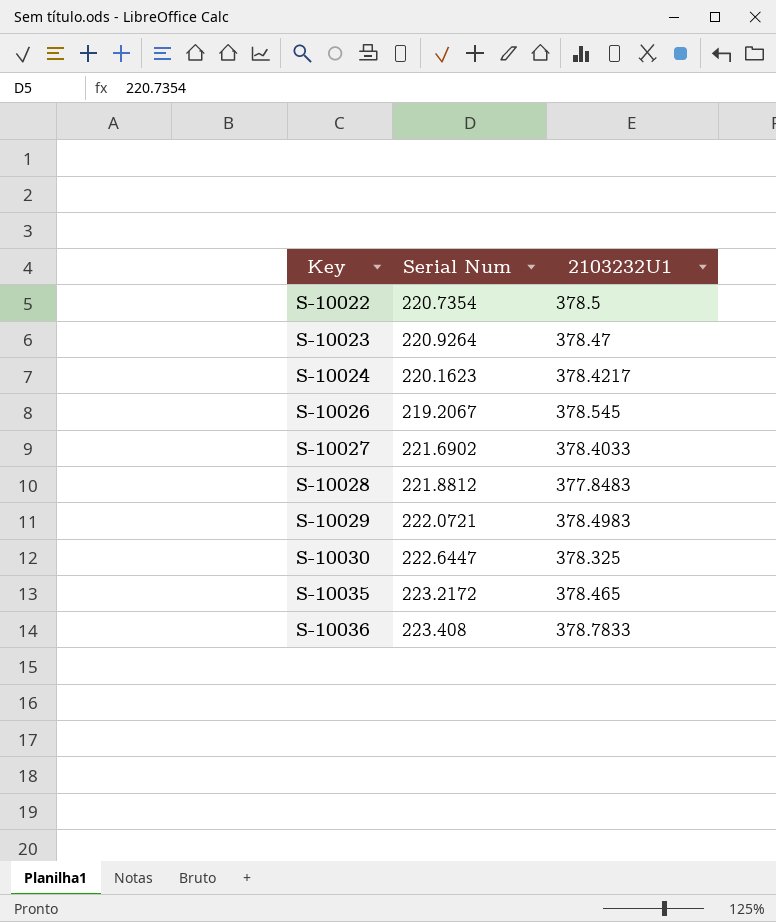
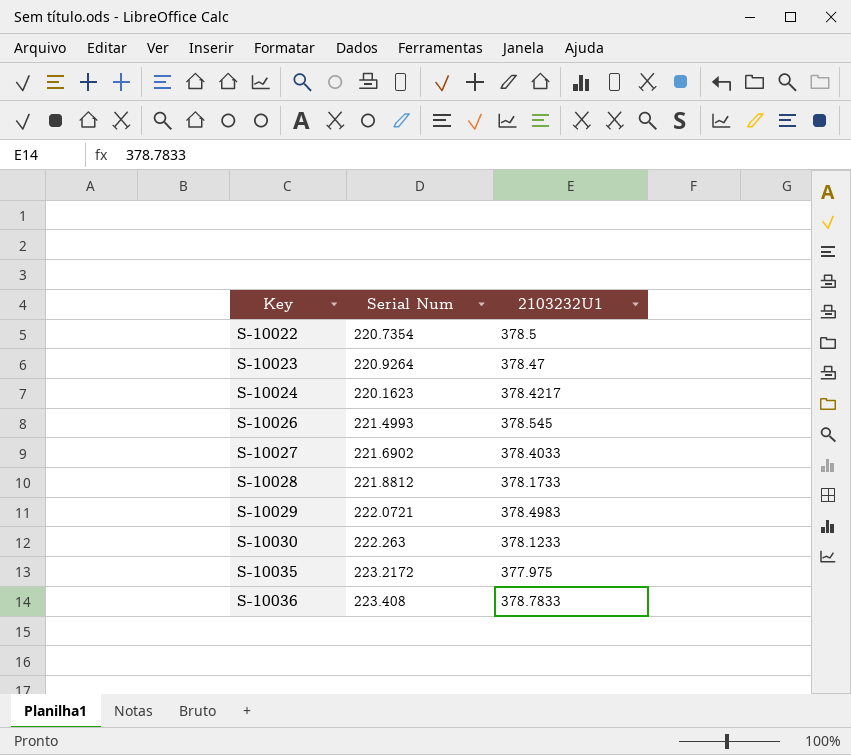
S-10026 | Serial Num: 219.2067 -> 221.4993
S-10028 | 2103232U1: 377.8483 -> 378.1733
S-10030 | Serial Num: 222.6447 -> 222.263
S-10030 | 2103232U1: 378.325 -> 378.1233
S-10035 | 2103232U1: 378.465 -> 377.975

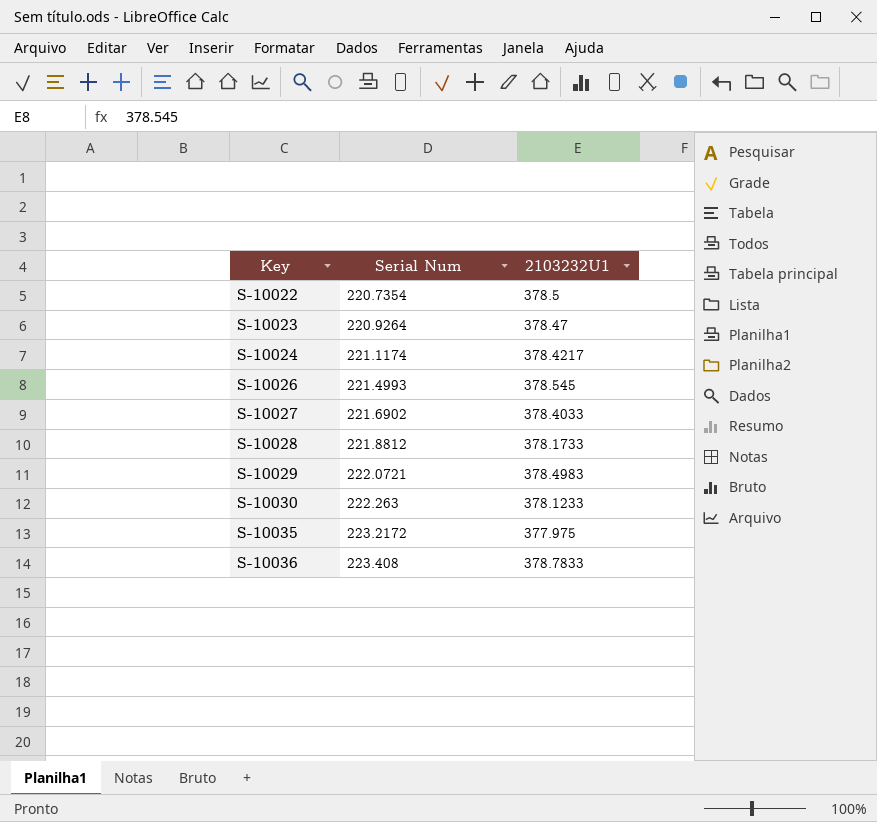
S-10024 | Serial Num: 220.1623 -> 221.1174

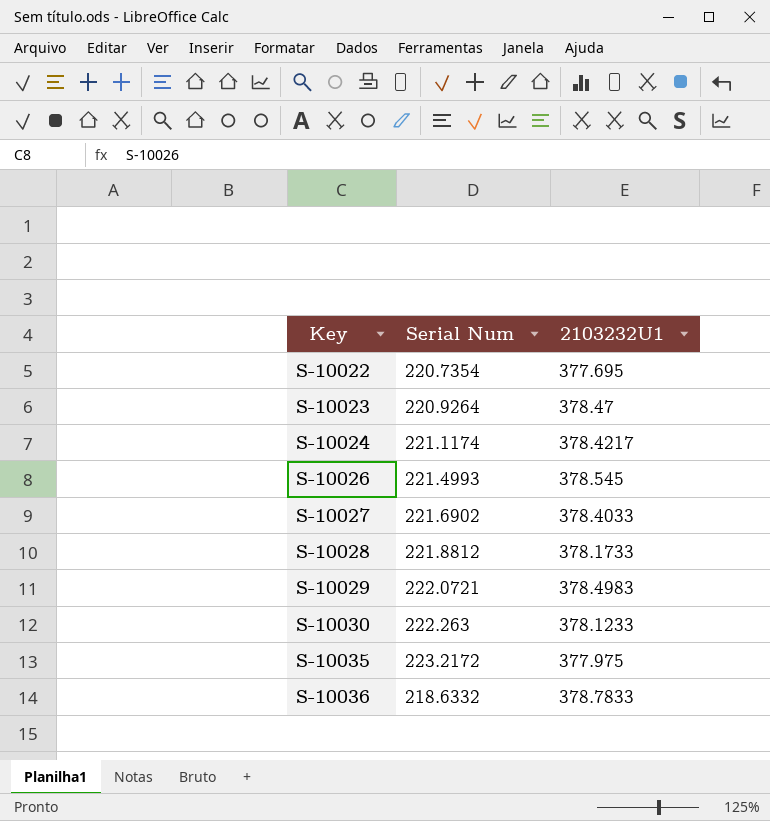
S-10022 | 2103232U1: 378.5 -> 377.695
S-10036 | Serial Num: 223.408 -> 218.6332

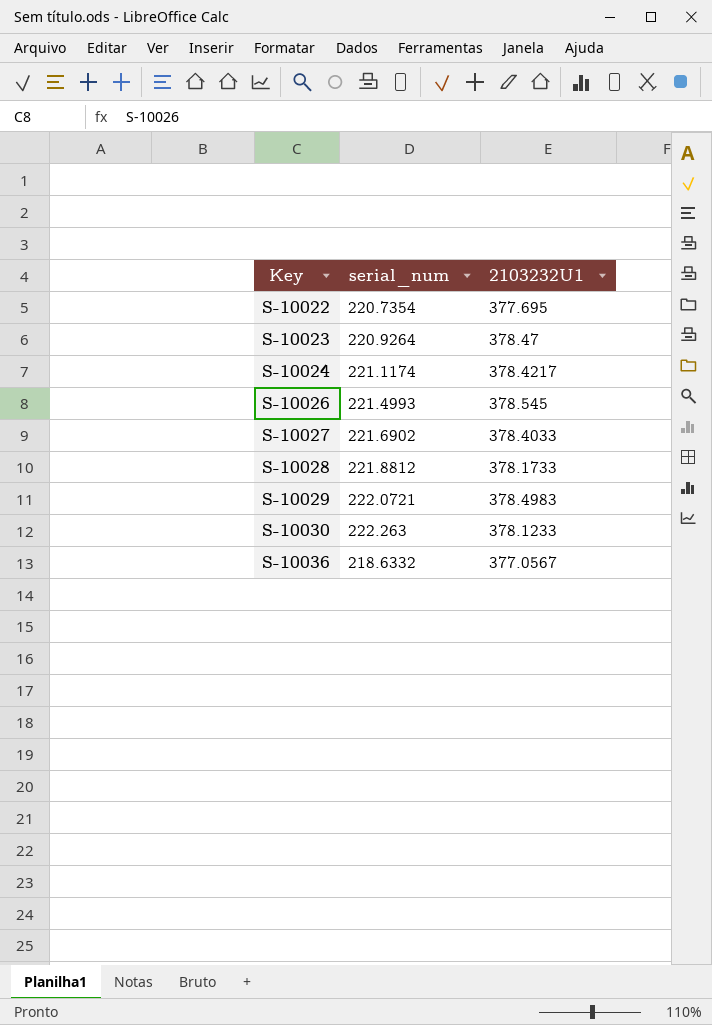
column name: Serial Num -> serial_num
row S-10035: 223.2172 | 377.975 -> none
S-10036 | 2103232U1: 378.7833 -> 377.0567

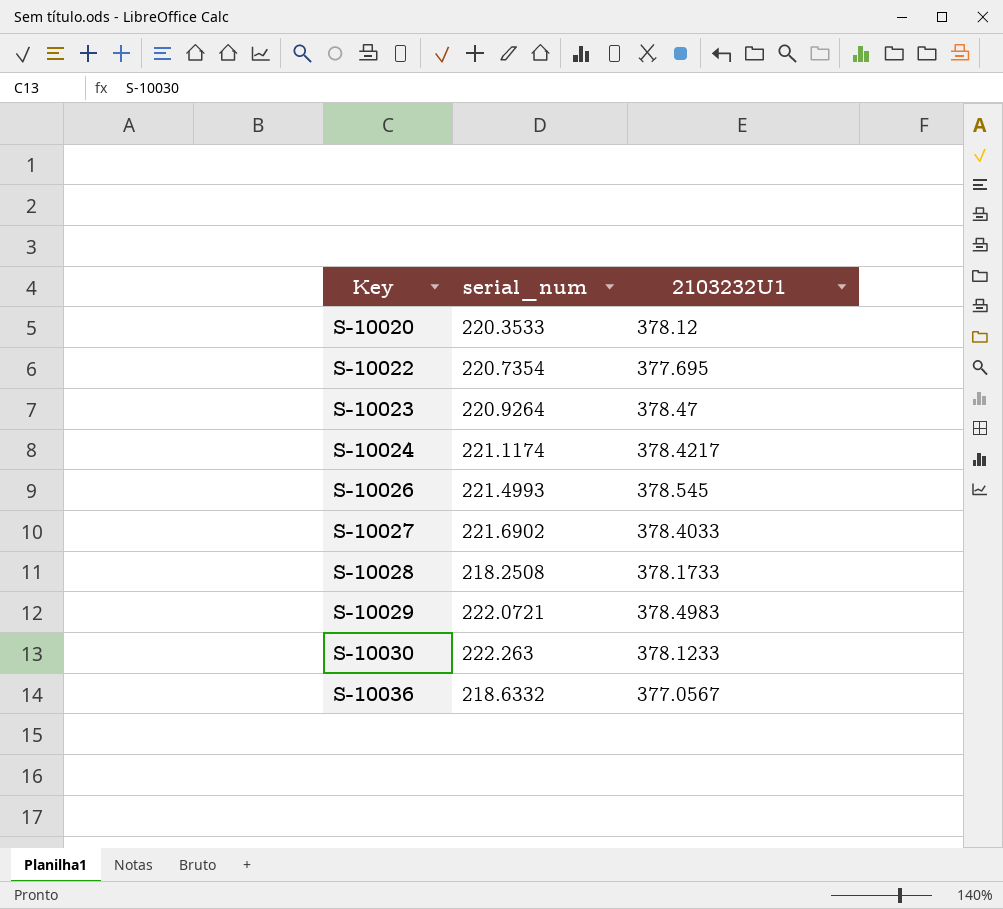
row S-10020: none -> 220.3533 | 378.12
S-10028 | serial_num: 221.8812 -> 218.2508

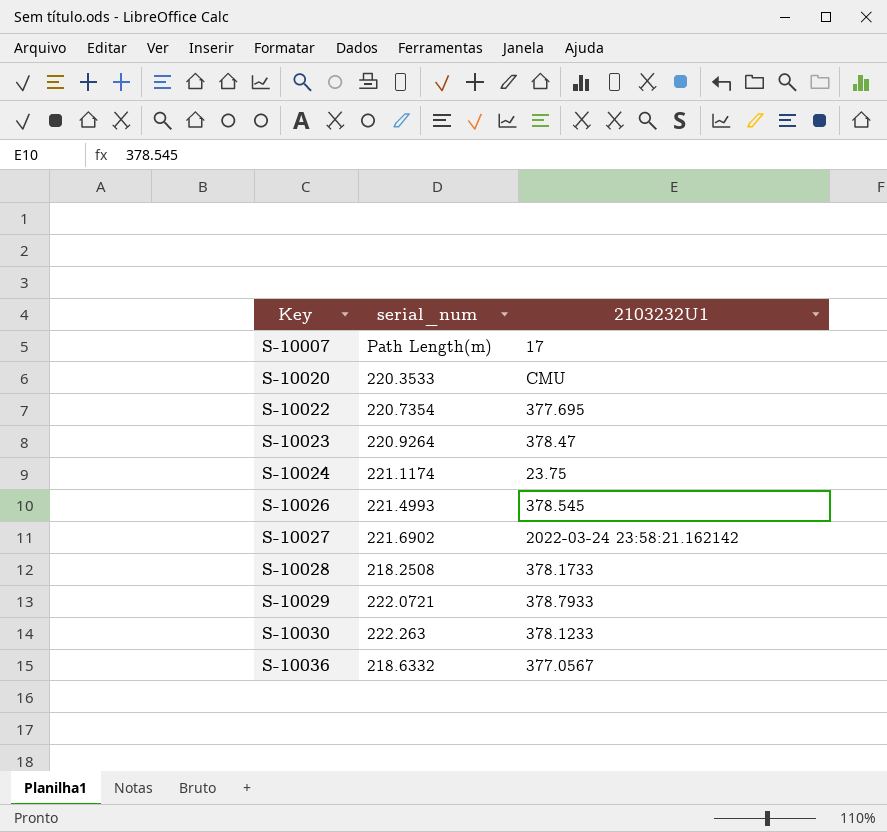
row S-10007: none -> Path Length(m) | 17
S-10020 | 2103232U1: 378.12 -> CMU
S-10024 | 2103232U1: 378.4217 -> 23.75
S-10027 | 2103232U1: 378.4033 -> 2022-03-24 23:58:21.162142
S-10029 | 2103232U1: 378.4983 -> 378.7933

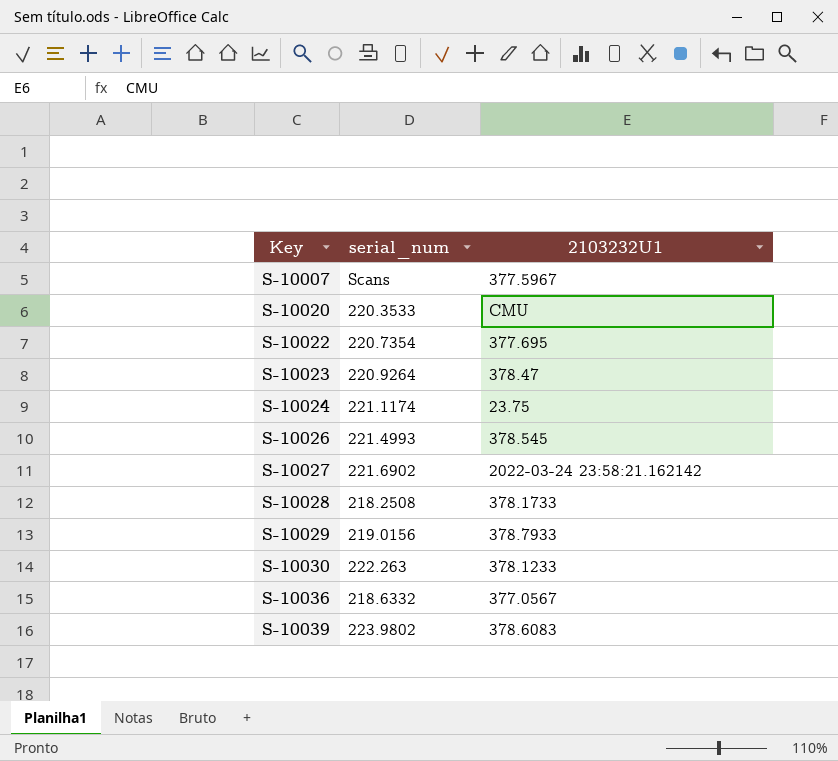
S-10007 | serial_num: Path Length(m) -> Scans
S-10007 | 2103232U1: 17 -> 377.5967
S-10029 | serial_num: 222.0721 -> 219.0156
row S-10039: none -> 223.9802 | 378.6083

